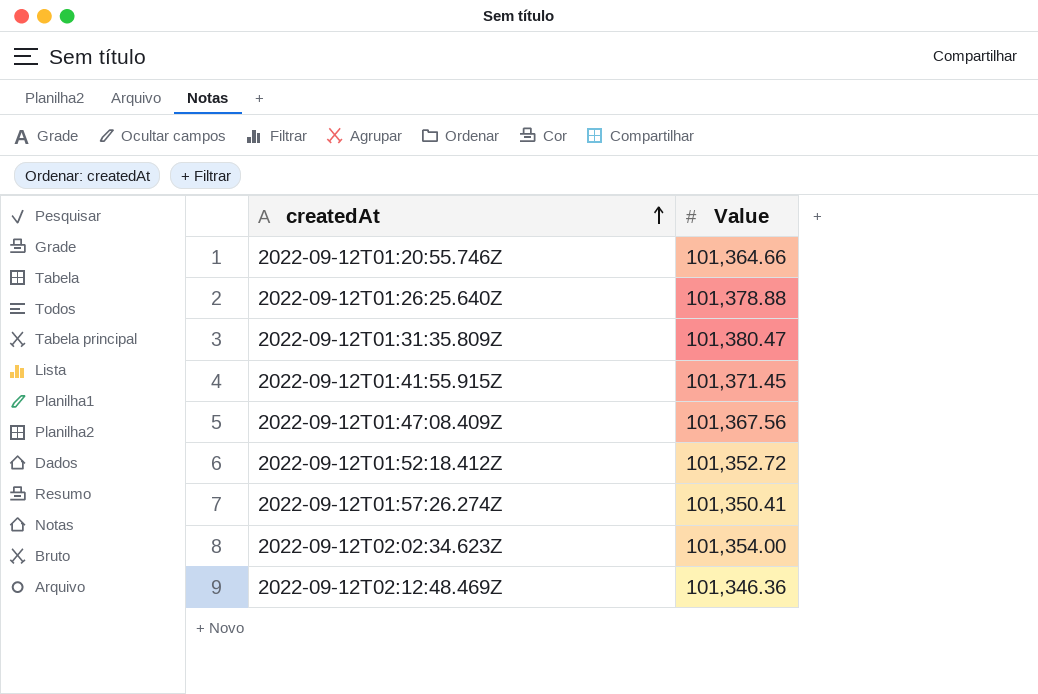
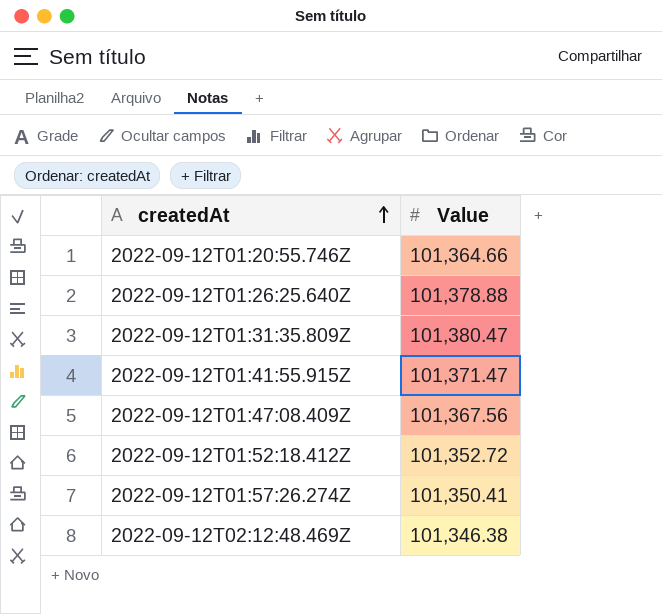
row 2022-09-12T02:02:34.623Z: 101,354.00 -> none
2022-09-12T01:41:55.915Z | Value: 101,371.45 -> 101,371.47
2022-09-12T02:12:48.469Z | Value: 101,346.36 -> 101,346.38

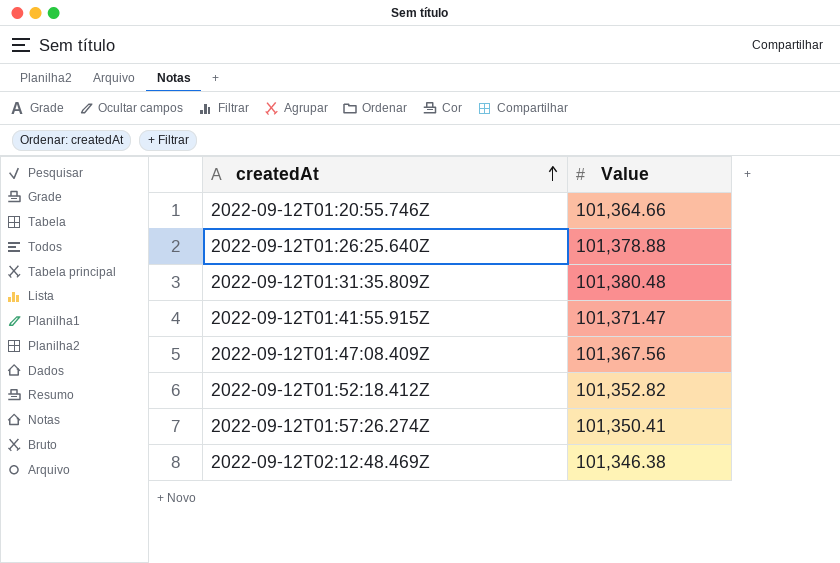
2022-09-12T01:31:35.809Z | Value: 101,380.47 -> 101,380.48
2022-09-12T01:52:18.412Z | Value: 101,352.72 -> 101,352.82

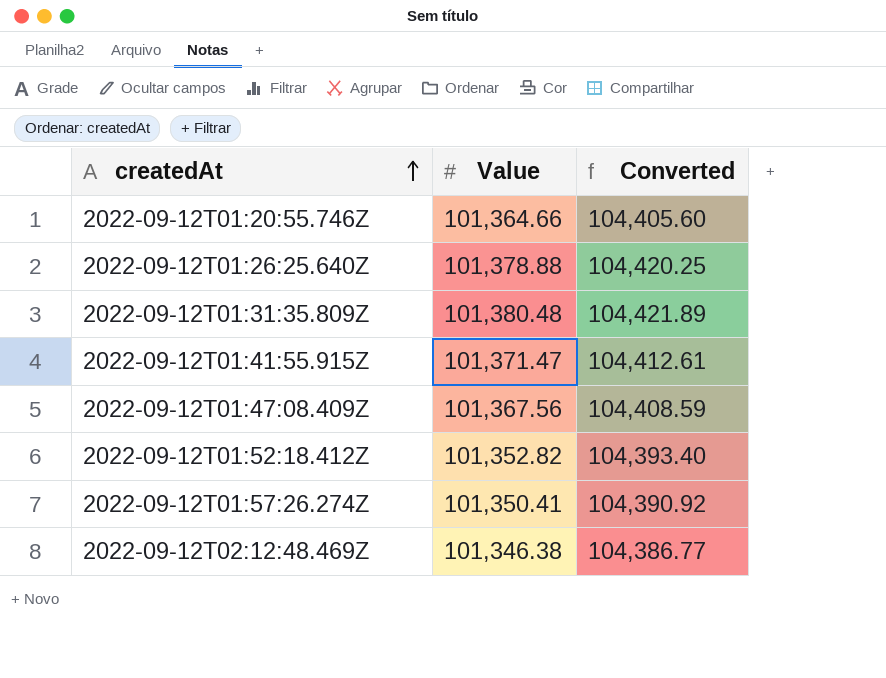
column Converted | formula: none -> [Value] * 1.03

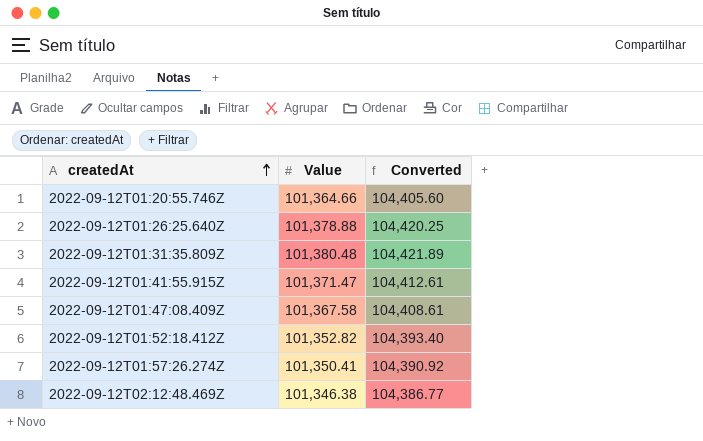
2022-09-12T01:47:08.409Z | Value: 101,367.56 -> 101,367.58
2022-09-12T01:47:08.409Z | Converted: 104,408.59 -> 104,408.61

